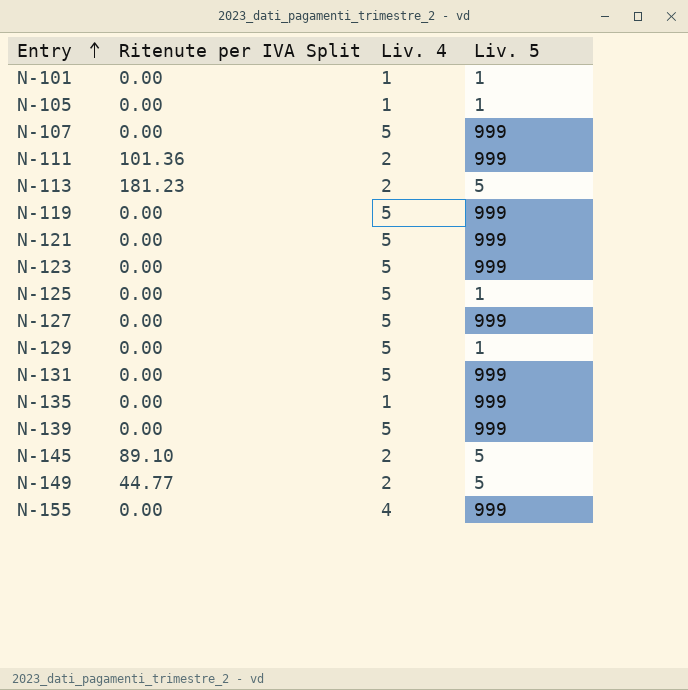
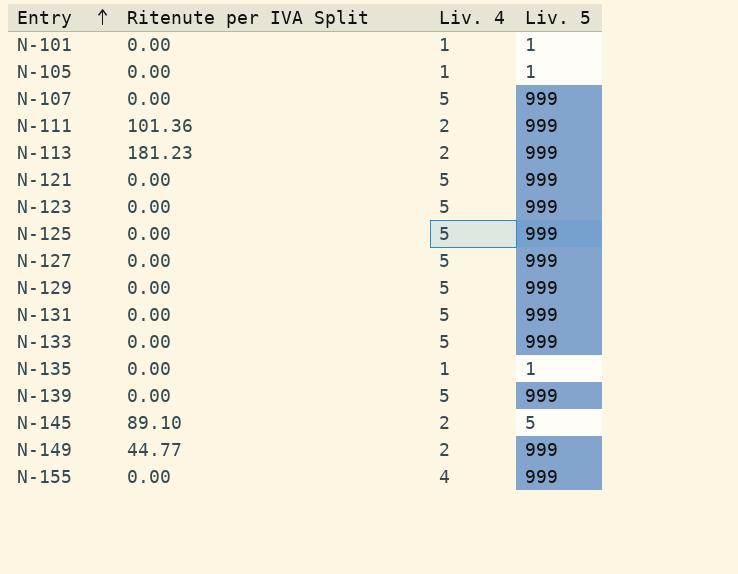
row N-119: 0.00 | 5 | 999 -> none
N-113 | Liv. 5: 5 -> 999
N-125 | Liv. 5: 1 -> 999
N-129 | Liv. 5: 1 -> 999
row N-133: none -> 0.00 | 5 | 999
N-135 | Liv. 5: 999 -> 1
N-149 | Liv. 5: 5 -> 999

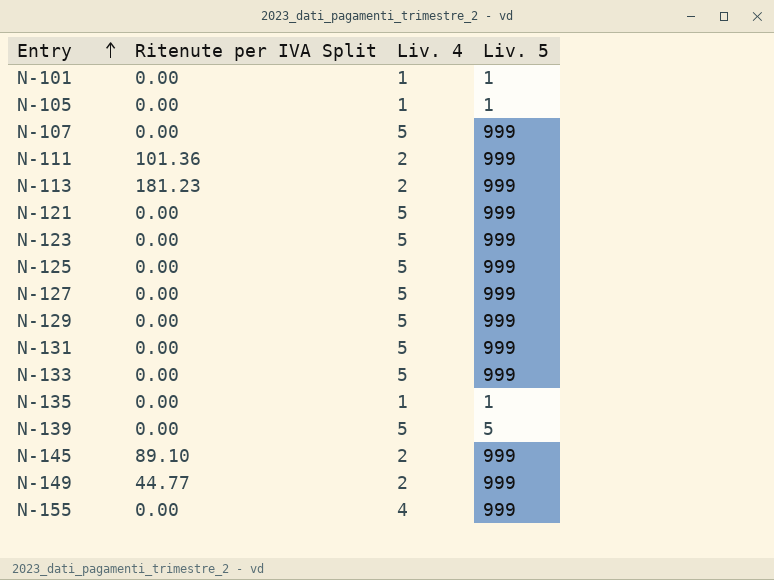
N-139 | Liv. 5: 999 -> 5
N-145 | Liv. 5: 5 -> 999

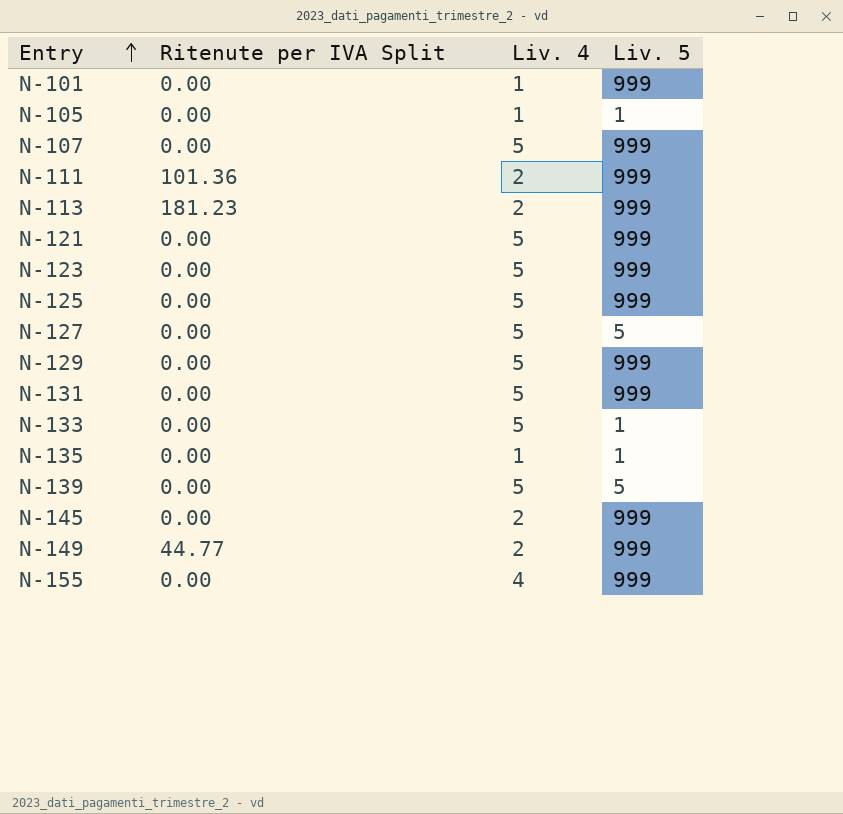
N-101 | Liv. 5: 1 -> 999
N-127 | Liv. 5: 999 -> 5
N-133 | Liv. 5: 999 -> 1
N-145 | Ritenute per IVA Split: 89.10 -> 0.00

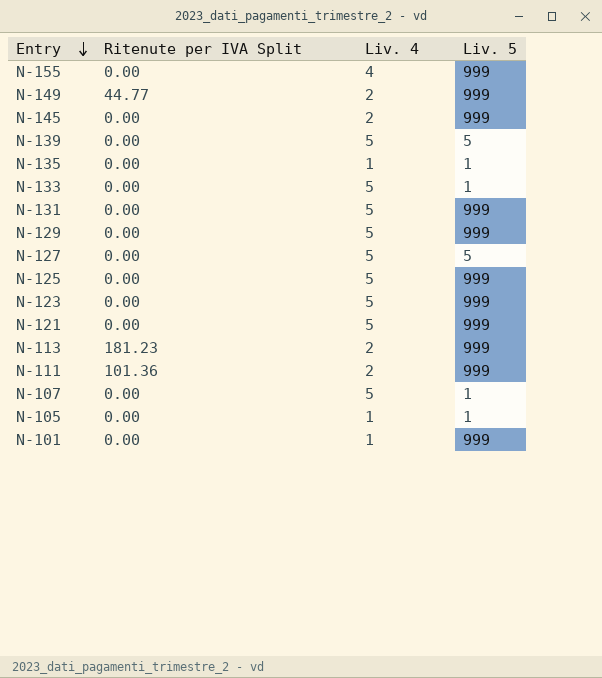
row order: Entry ascending -> Entry descending
N-107 | Liv. 5: 999 -> 1

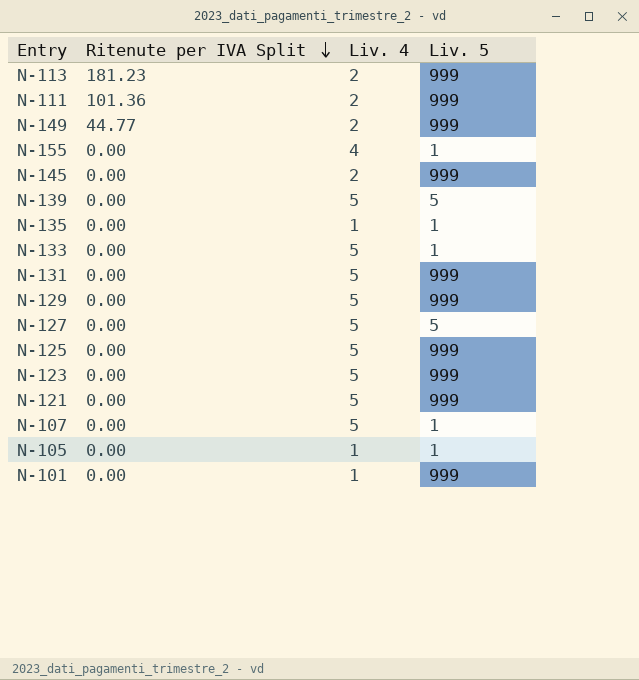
row order: Entry descending -> Ritenute per IVA Split descending
N-155 | Liv. 5: 999 -> 1

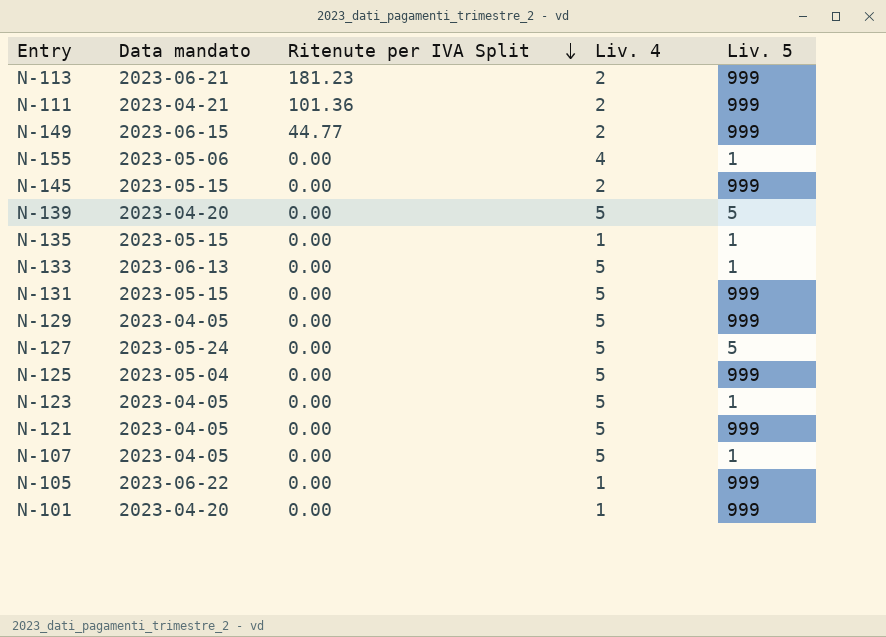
column Data mandato | position: none -> 2
N-123 | Liv. 5: 999 -> 1
N-105 | Liv. 5: 1 -> 999

